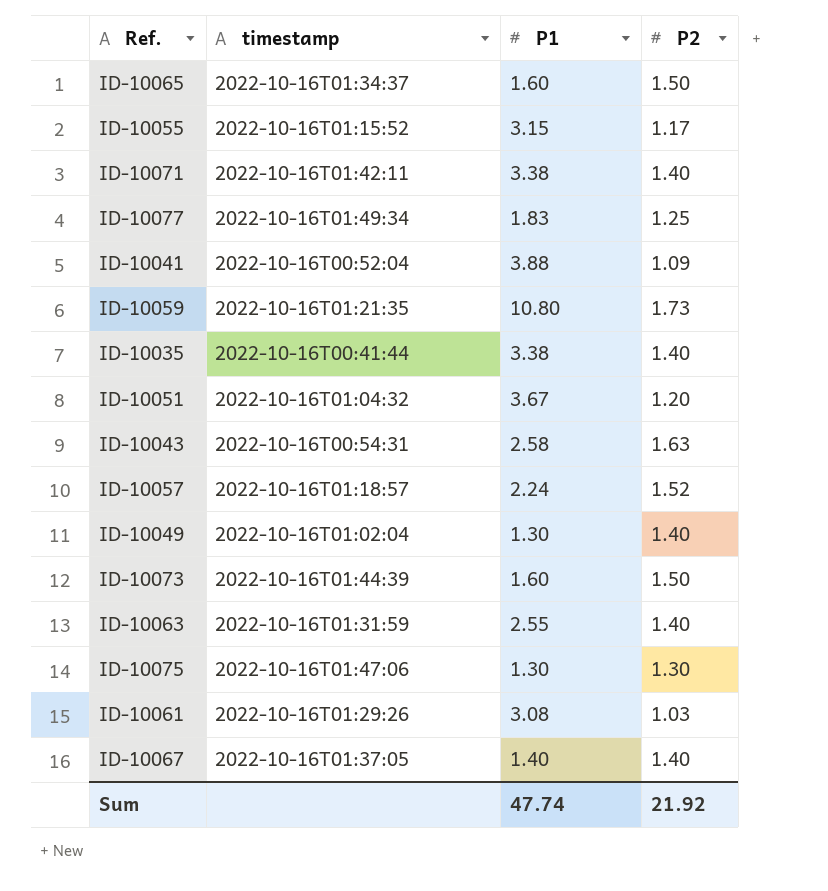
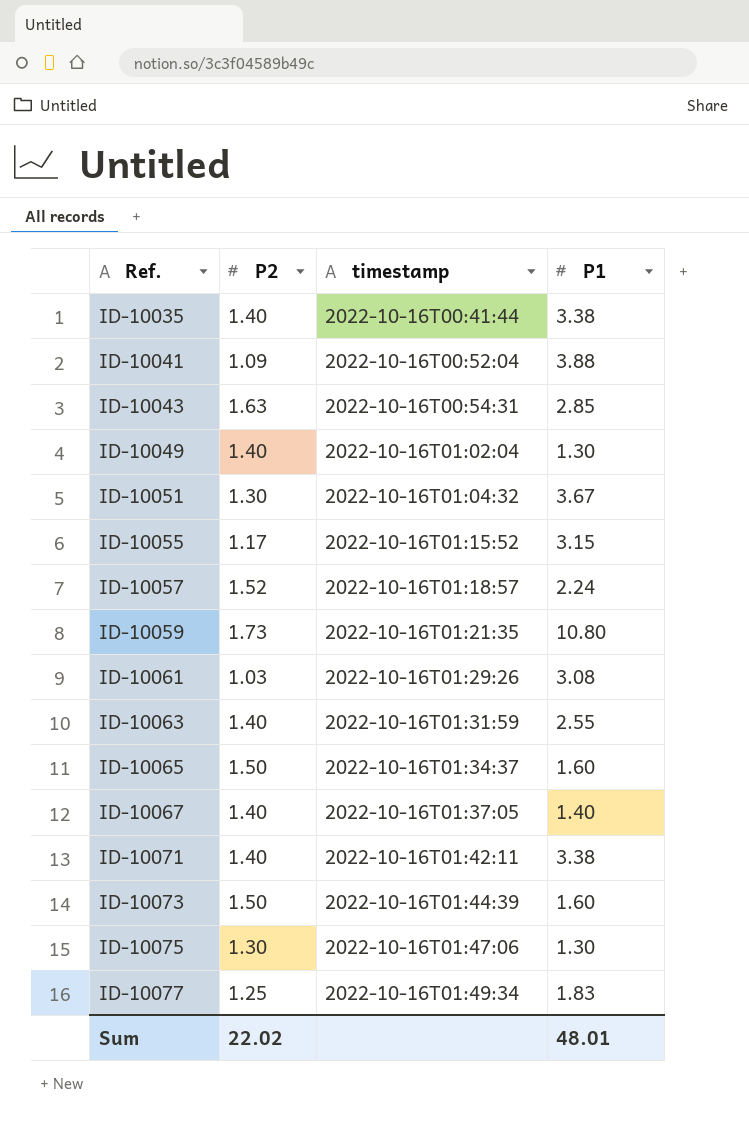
row order: none -> Ref. ascending
column P2 | position: 4 -> 2
ID-10043 | P1: 2.58 -> 2.85
ID-10051 | P2: 1.20 -> 1.30
Sum | P2: 21.92 -> 22.02
Sum | P1: 47.74 -> 48.01

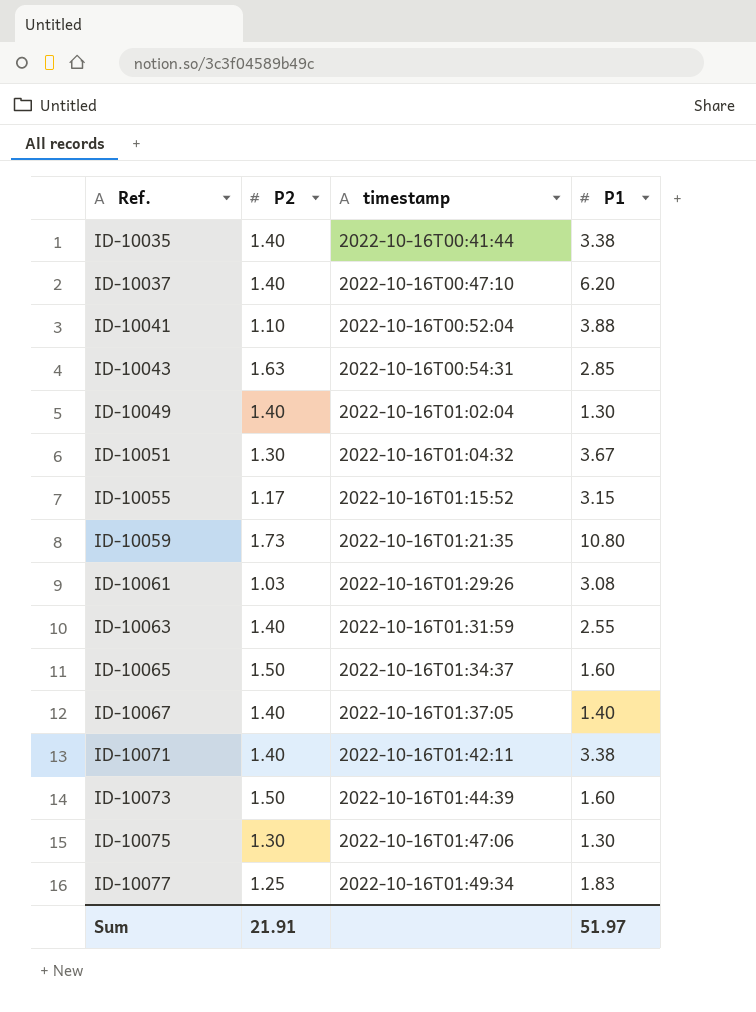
row ID-10057: 1.52 | 2022-10-16T01:18:57 | 2.24 -> none
row ID-10037: none -> 1.40 | 2022-10-16T00:47:10 | 6.20
ID-10041 | P2: 1.09 -> 1.10
Sum | P2: 22.02 -> 21.91
Sum | P1: 48.01 -> 51.97

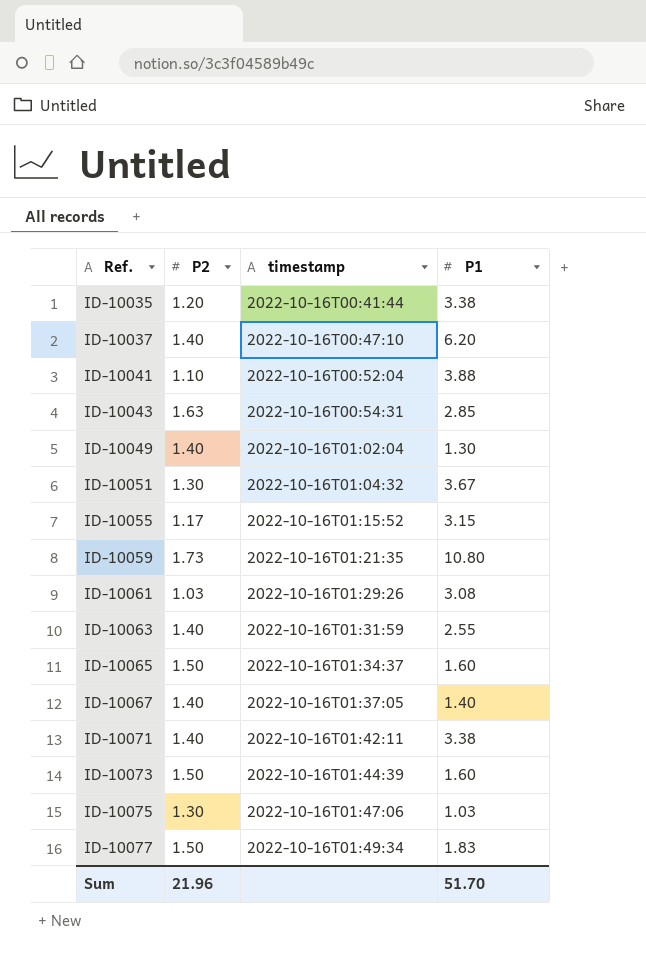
ID-10035 | P2: 1.40 -> 1.20
ID-10075 | P1: 1.30 -> 1.03
ID-10077 | P2: 1.25 -> 1.50
Sum | P2: 21.91 -> 21.96
Sum | P1: 51.97 -> 51.70

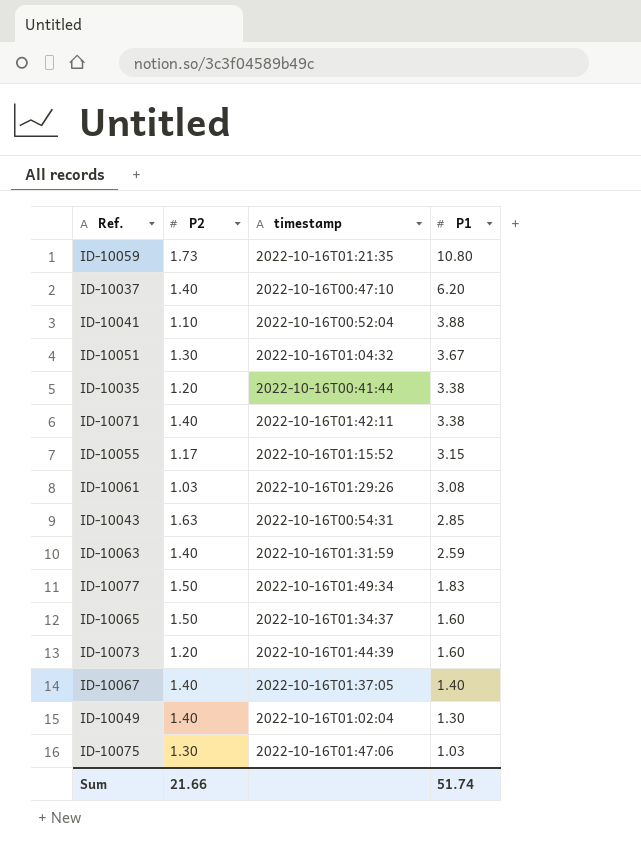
row order: Ref. ascending -> P1 descending
ID-10063 | P1: 2.55 -> 2.59
ID-10073 | P2: 1.50 -> 1.20
Sum | P2: 21.96 -> 21.66
Sum | P1: 51.70 -> 51.74

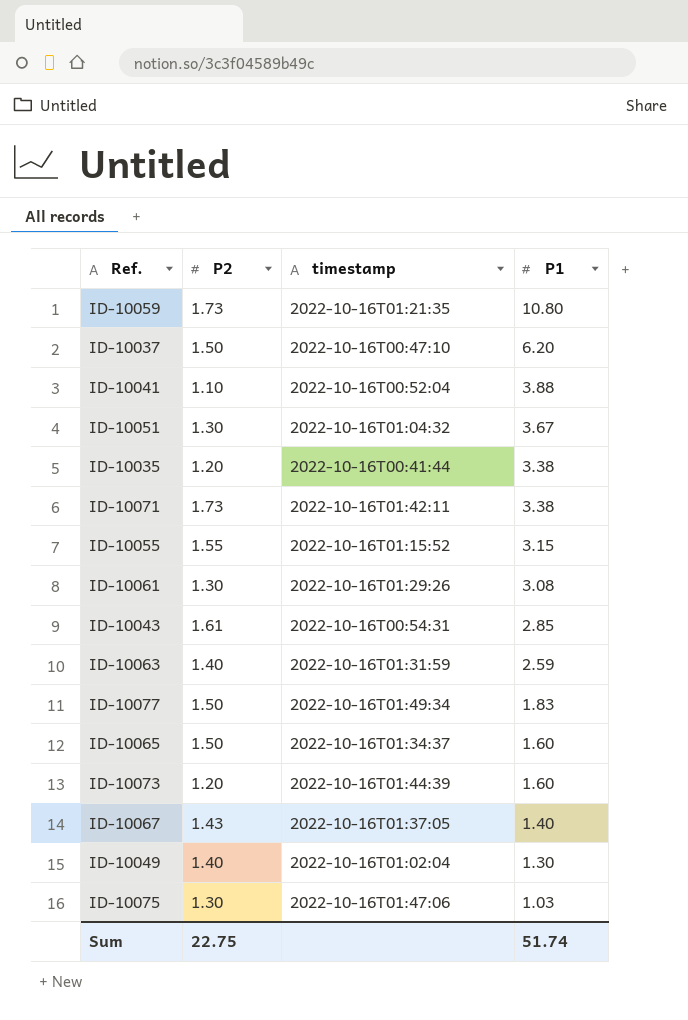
ID-10037 | P2: 1.40 -> 1.50
ID-10071 | P2: 1.40 -> 1.73
ID-10055 | P2: 1.17 -> 1.55
ID-10061 | P2: 1.03 -> 1.30
ID-10043 | P2: 1.63 -> 1.61
ID-10067 | P2: 1.40 -> 1.43
Sum | P2: 21.66 -> 22.75

